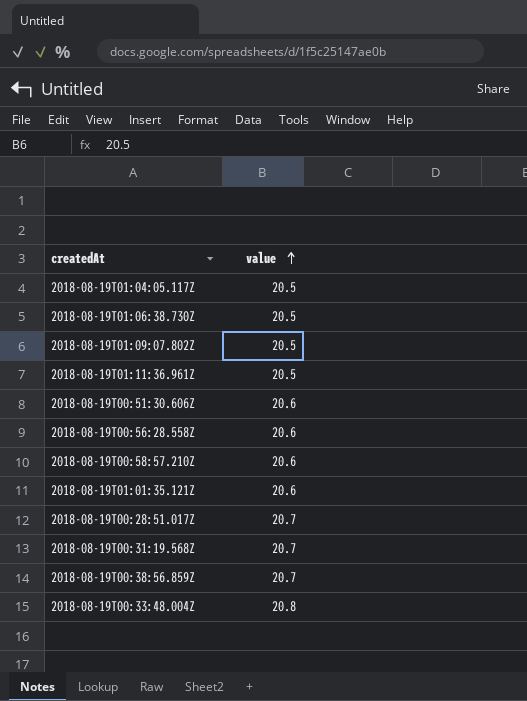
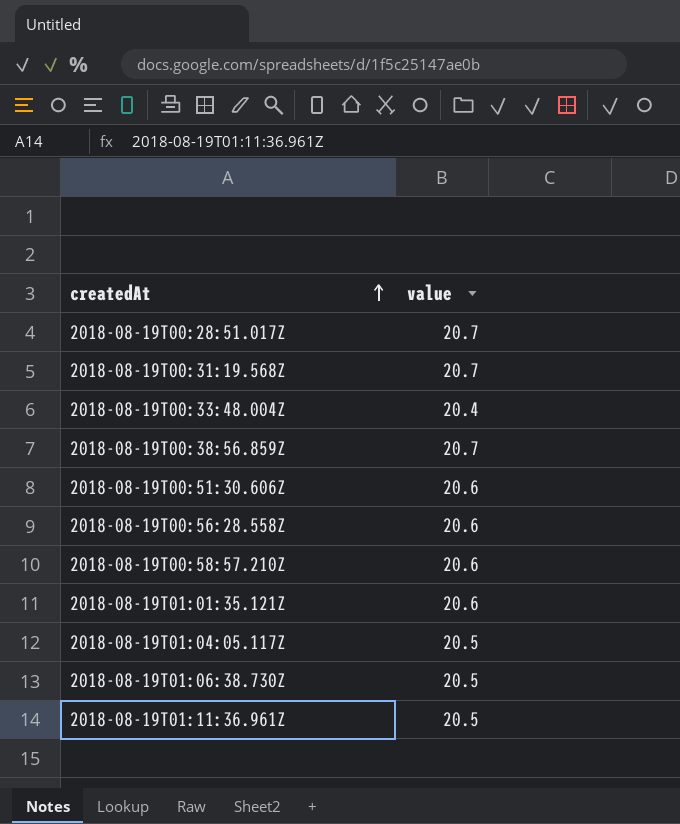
row order: value ascending -> createdAt ascending
row 2018-08-19T01:09:07.802Z: 20.5 -> none
2018-08-19T00:33:48.004Z | value: 20.8 -> 20.4

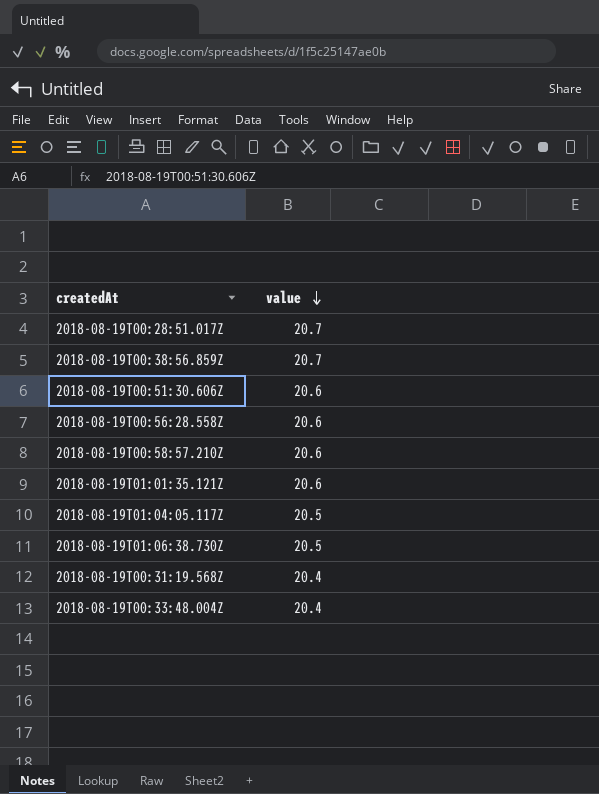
row order: createdAt ascending -> value descending
row 2018-08-19T01:11:36.961Z: 20.5 -> none
2018-08-19T00:31:19.568Z | value: 20.7 -> 20.4

